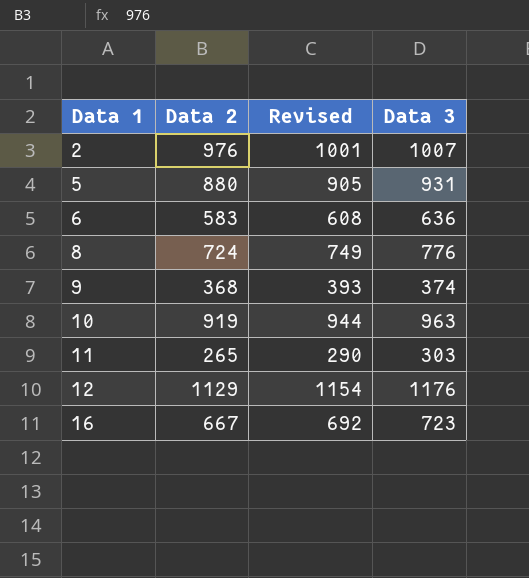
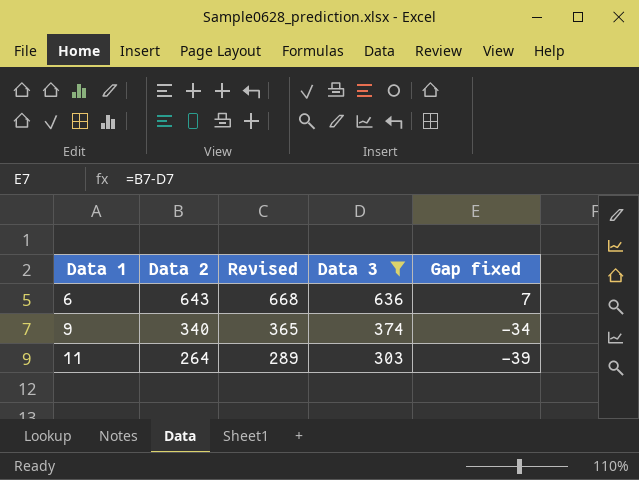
filter: none -> Data 3 <= 636
column Gap fixed | formula: none -> [Data 2] - [Data 3]
6 | Data 2: 583 -> 643
6 | Revised: 608 -> 668
9 | Data 2: 368 -> 340
9 | Revised: 393 -> 365
11 | Data 2: 265 -> 264
11 | Revised: 290 -> 289

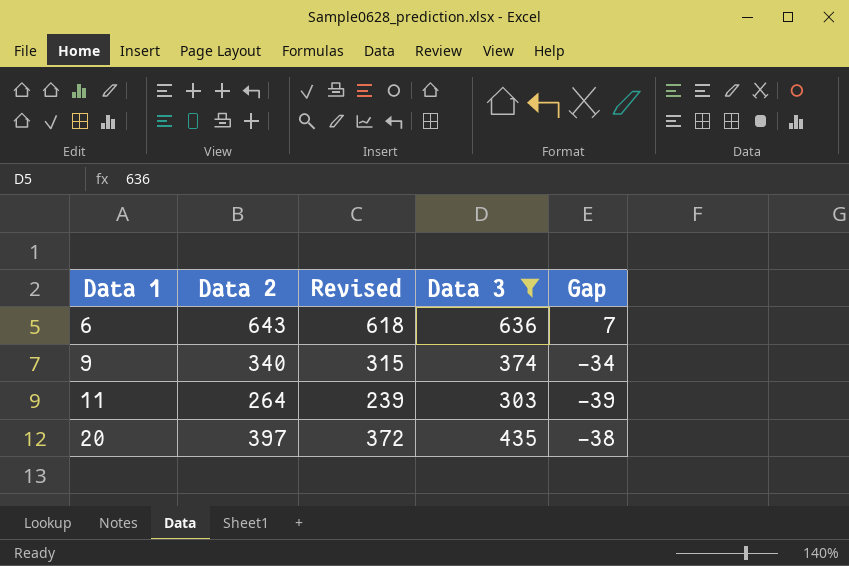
column Revised | formula: [Data 2] + 25 -> [Data 2] - 25
column name: Gap fixed -> Gap
row 20: none -> 397 | 372 | 435 | -38

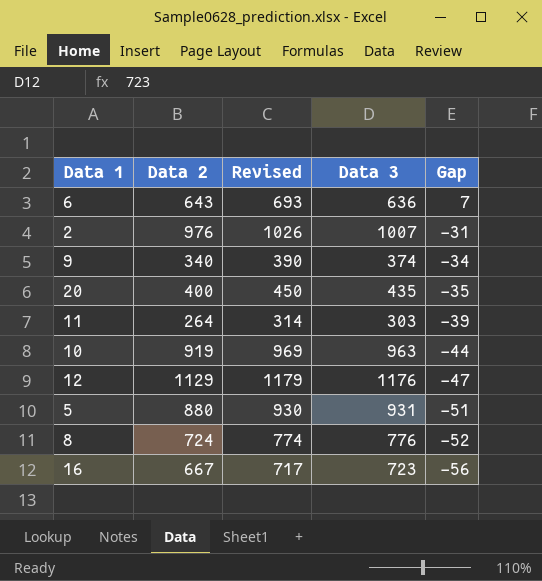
filter: Data 3 <= 636 -> none
row order: Data 1 ascending -> Gap descending
column Revised | formula: [Data 2] - 25 -> [Data 2] + 50
20 | Data 2: 397 -> 400
20 | Gap: -38 -> -35

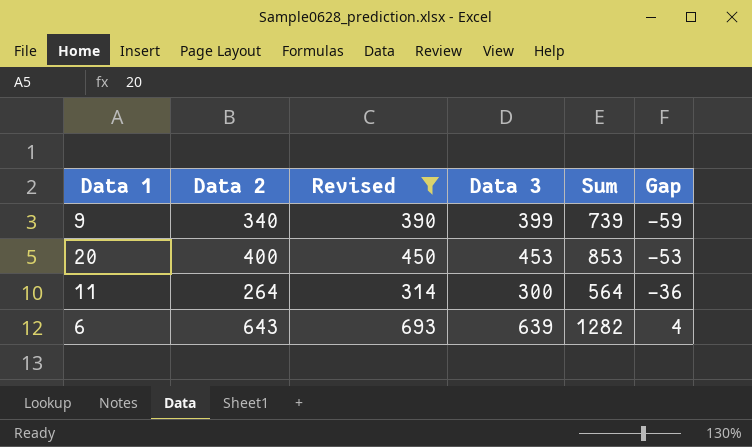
filter: none -> Revised <= 693
row order: Gap descending -> Gap ascending
column Sum | formula: none -> [Data 2] + [Data 3]
9 | Data 3: 374 -> 399
9 | Gap: -34 -> -59
20 | Data 3: 435 -> 453
20 | Gap: -35 -> -53
11 | Data 3: 303 -> 300
11 | Gap: -39 -> -36
6 | Data 3: 636 -> 639
6 | Gap: 7 -> 4

